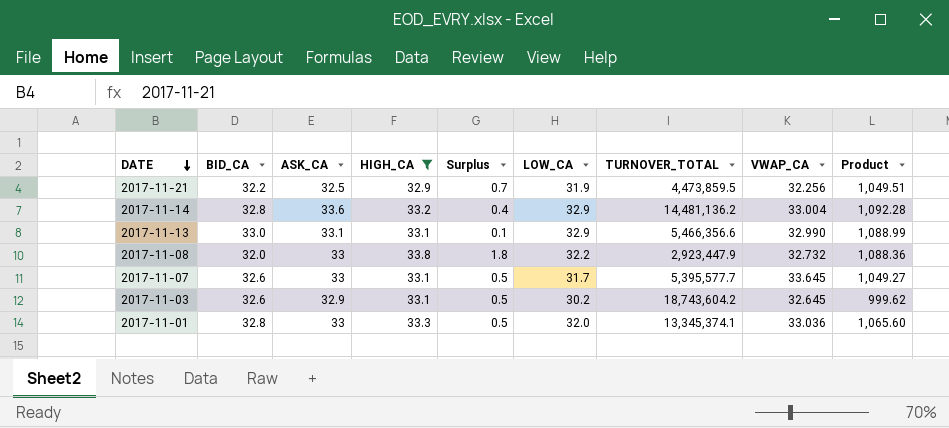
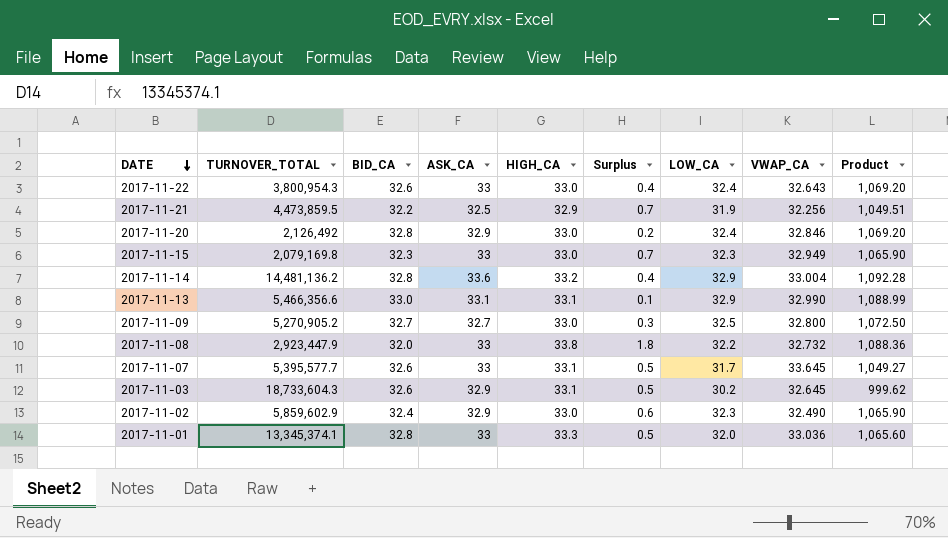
filter: HIGH_CA != 33.0 -> none
column TURNOVER_TOTAL | position: 7 -> 2
2017-11-03 | TURNOVER_TOTAL: 18,743,604.2 -> 18,733,604.3

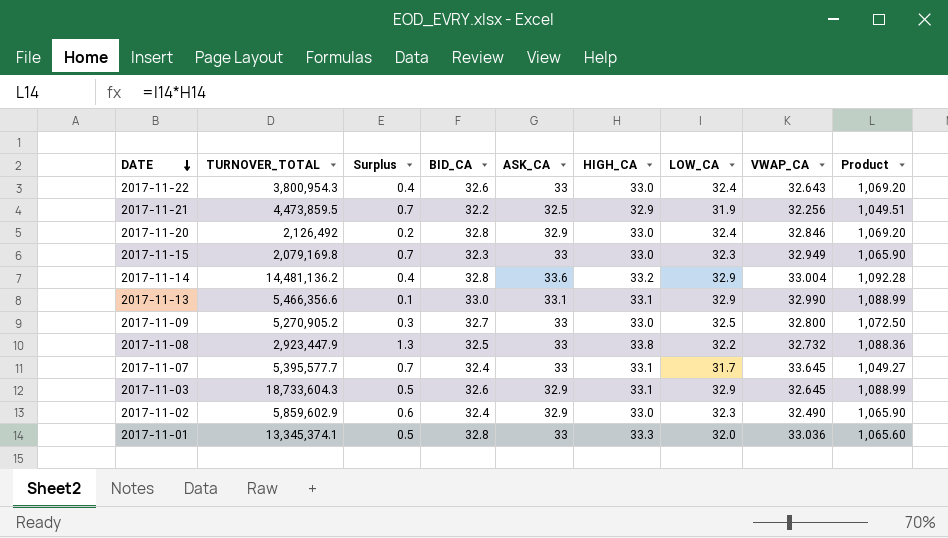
column Surplus | position: 6 -> 3
2017-11-09 | ASK_CA: 32.7 -> 33
2017-11-08 | Surplus: 1.8 -> 1.3
2017-11-08 | BID_CA: 32.0 -> 32.5
2017-11-07 | Surplus: 0.5 -> 0.7
2017-11-07 | BID_CA: 32.6 -> 32.4
2017-11-03 | LOW_CA: 30.2 -> 32.9
2017-11-03 | Product: 999.62 -> 1,088.99

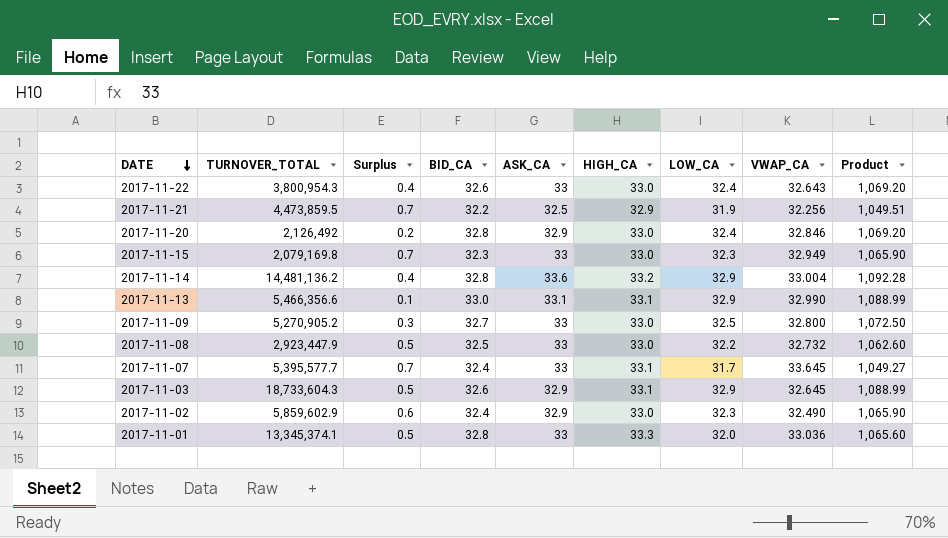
2017-11-08 | Surplus: 1.3 -> 0.5
2017-11-08 | HIGH_CA: 33.8 -> 33.0
2017-11-08 | Product: 1,088.36 -> 1,062.60

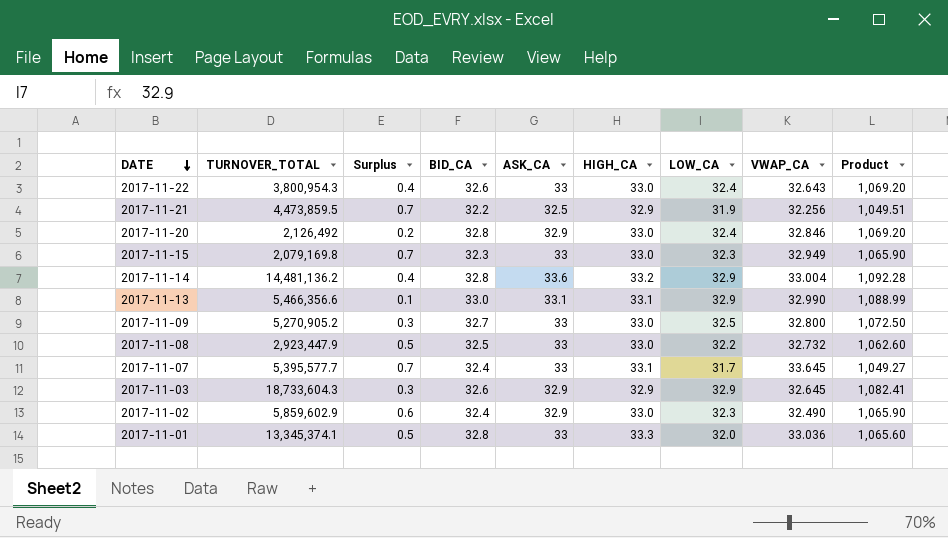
2017-11-03 | Surplus: 0.5 -> 0.3
2017-11-03 | HIGH_CA: 33.1 -> 32.9
2017-11-03 | Product: 1,088.99 -> 1,082.41

